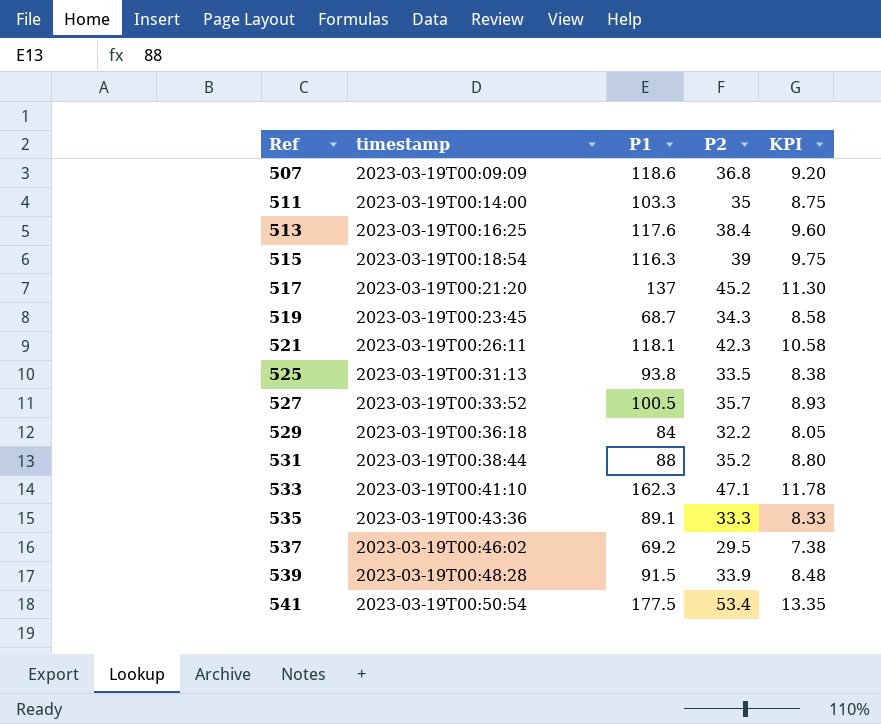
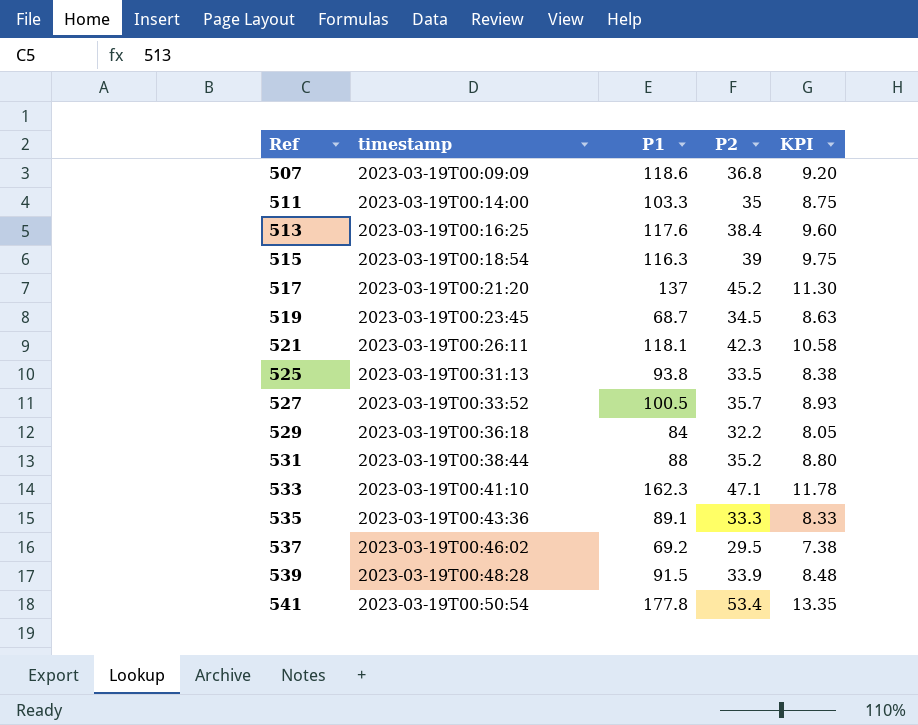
519 | P2: 34.3 -> 34.5
519 | KPI: 8.58 -> 8.63
541 | P1: 177.5 -> 177.8

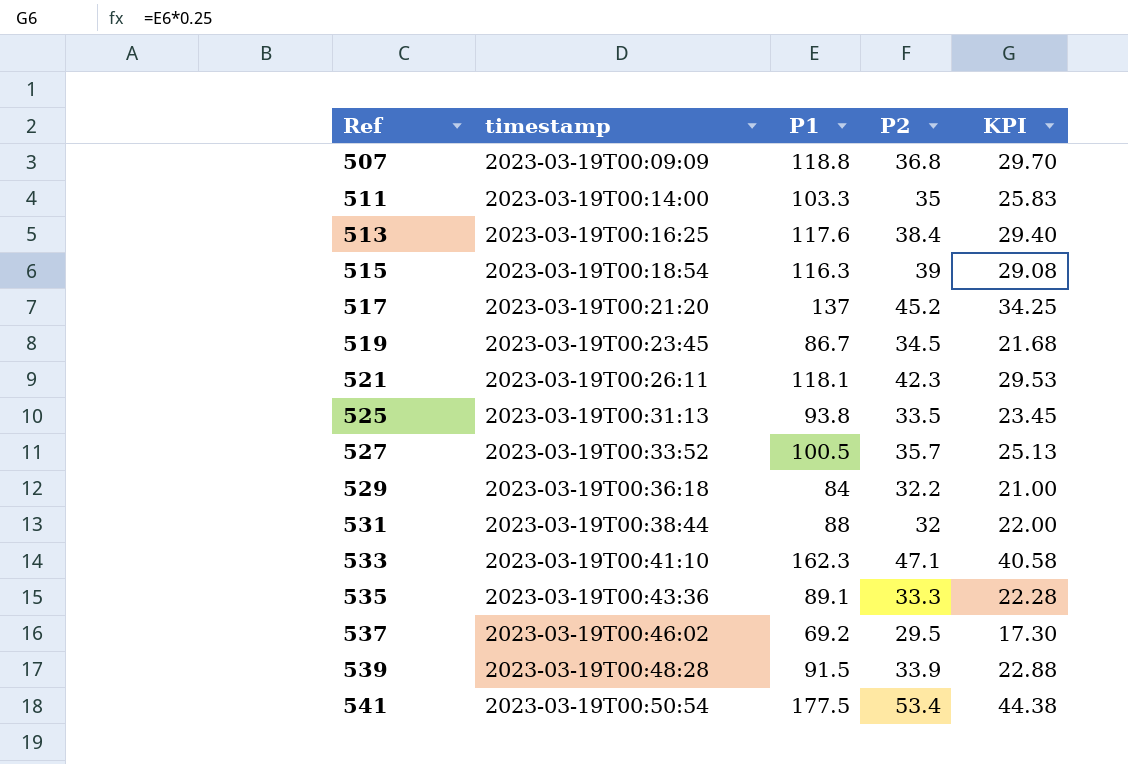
column KPI | formula: [P2] * 0.25 -> [P1] * 0.25
507 | P1: 118.6 -> 118.8
519 | P1: 68.7 -> 86.7
531 | P2: 35.2 -> 32
541 | P1: 177.8 -> 177.5

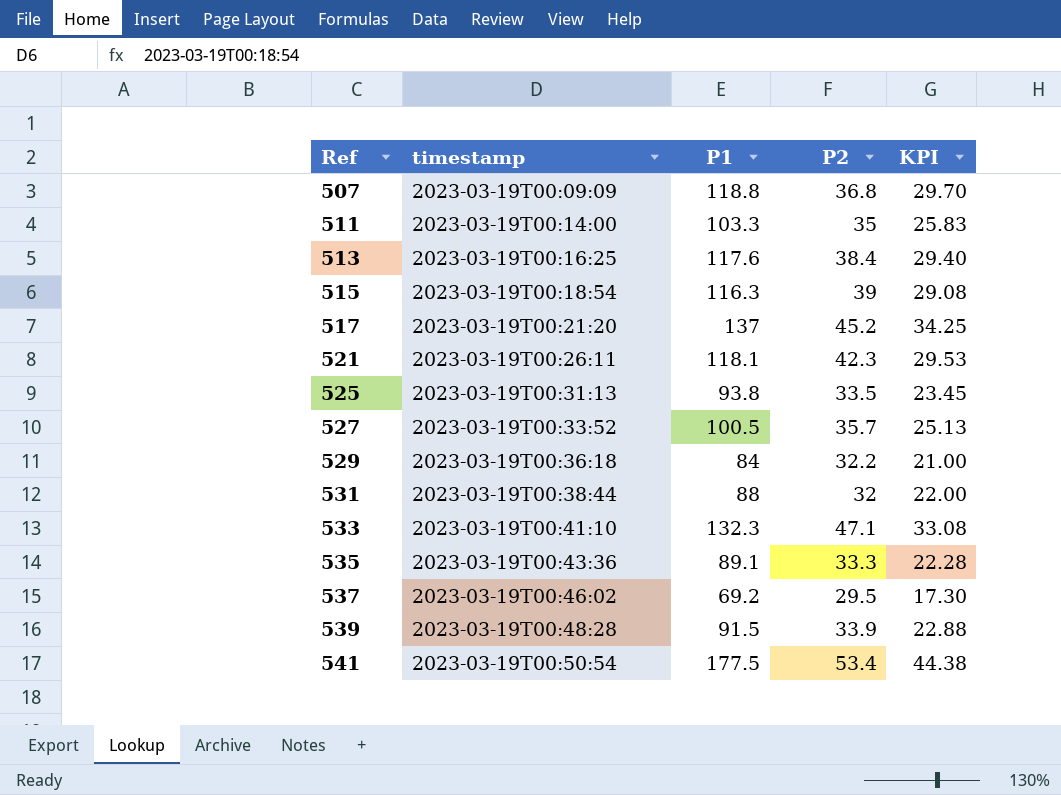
row 519: 2023-03-19T00:23:45 | 86.7 | 34.5 | 21.68 -> none
533 | P1: 162.3 -> 132.3
533 | KPI: 40.58 -> 33.08

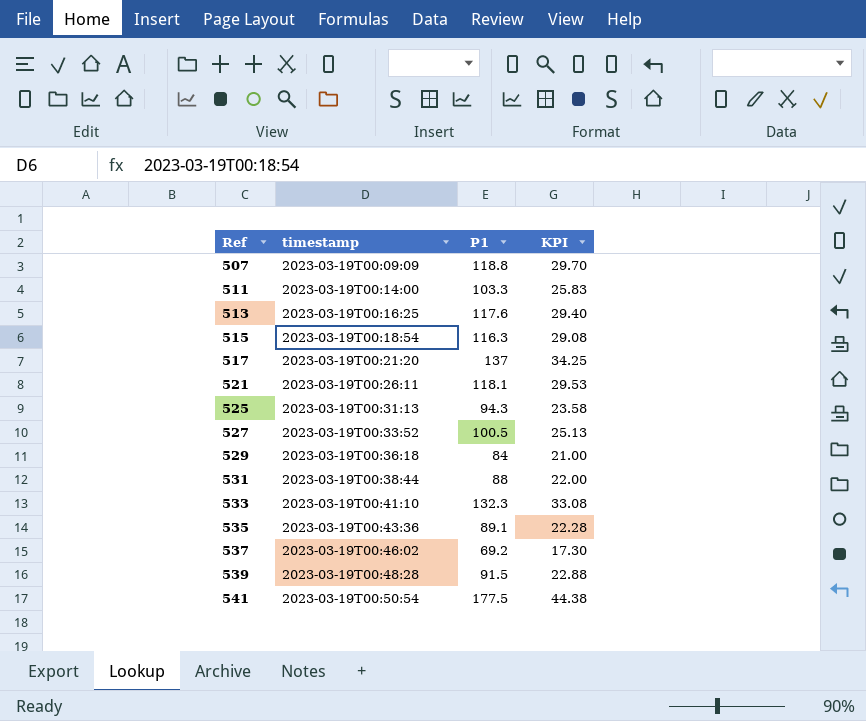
column P2 | position: 4 -> none
525 | P1: 93.8 -> 94.3
525 | KPI: 23.45 -> 23.58

